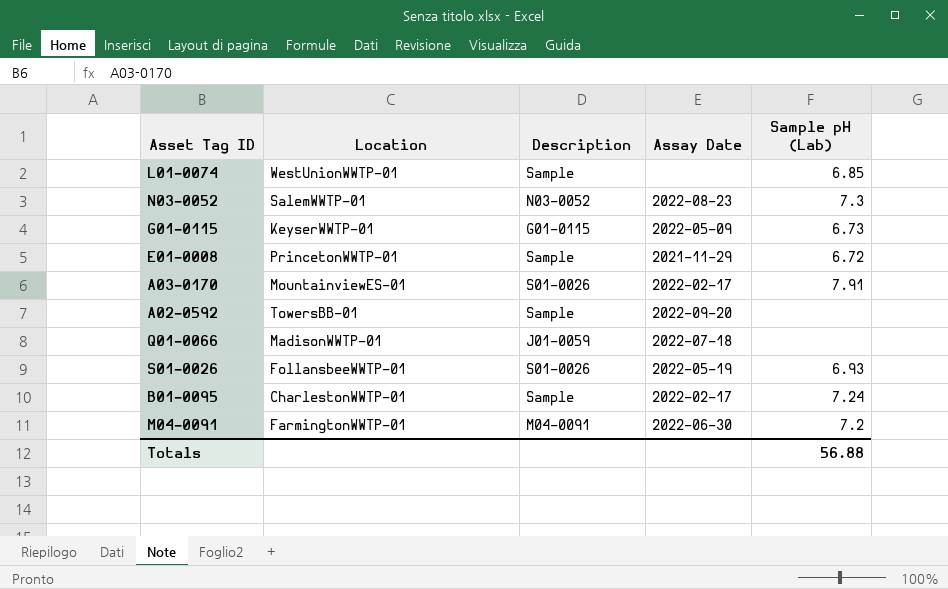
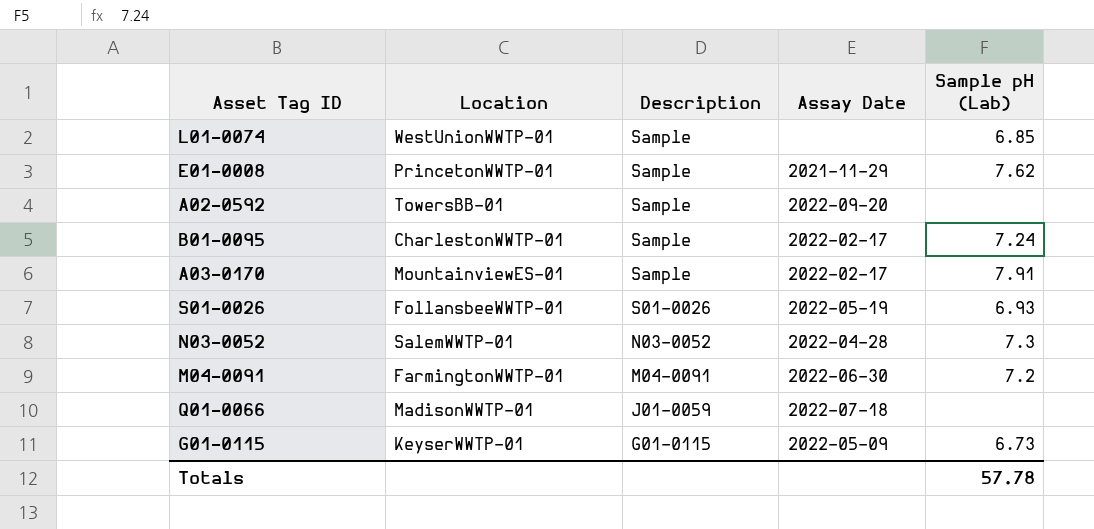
row order: none -> Description descending
E01-0008 | Sample pH (Lab): 6.72 -> 7.62
A03-0170 | Description: S01-0026 -> Sample
N03-0052 | Assay Date: 2022-08-23 -> 2022-04-28
Totals | Sample pH (Lab): 56.88 -> 57.78

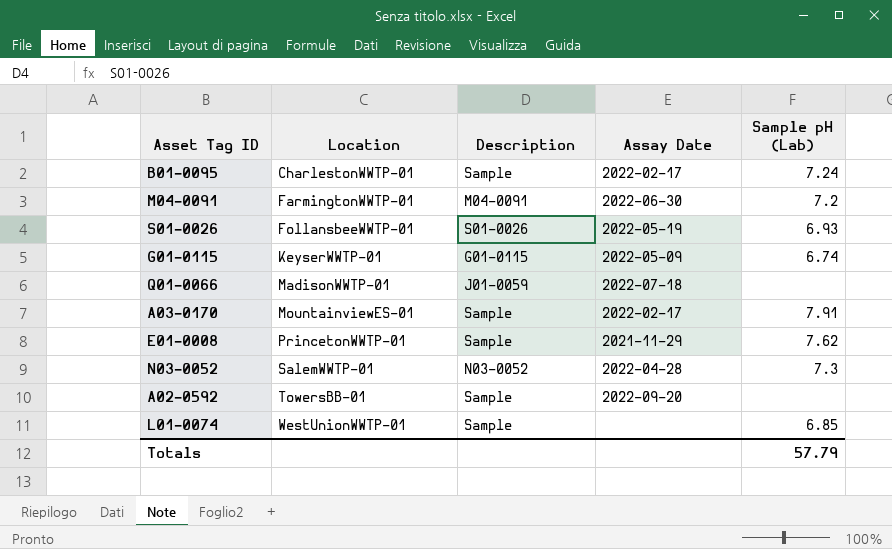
row order: Description descending -> Location ascending
G01-0115 | Sample pH (Lab): 6.73 -> 6.74
Totals | Sample pH (Lab): 57.78 -> 57.79

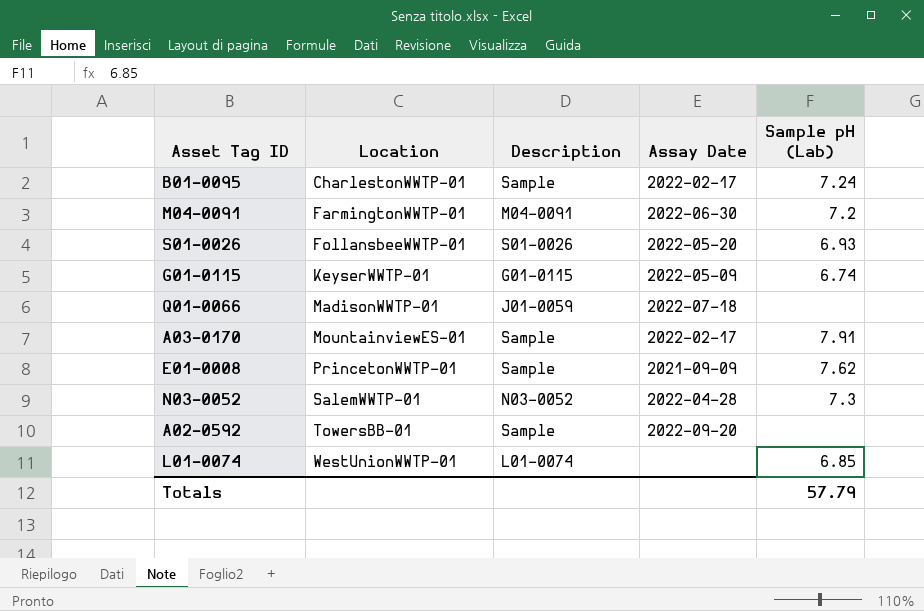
S01-0026 | Assay Date: 2022-05-19 -> 2022-05-20
E01-0008 | Assay Date: 2021-11-29 -> 2021-09-09
L01-0074 | Description: Sample -> L01-0074

